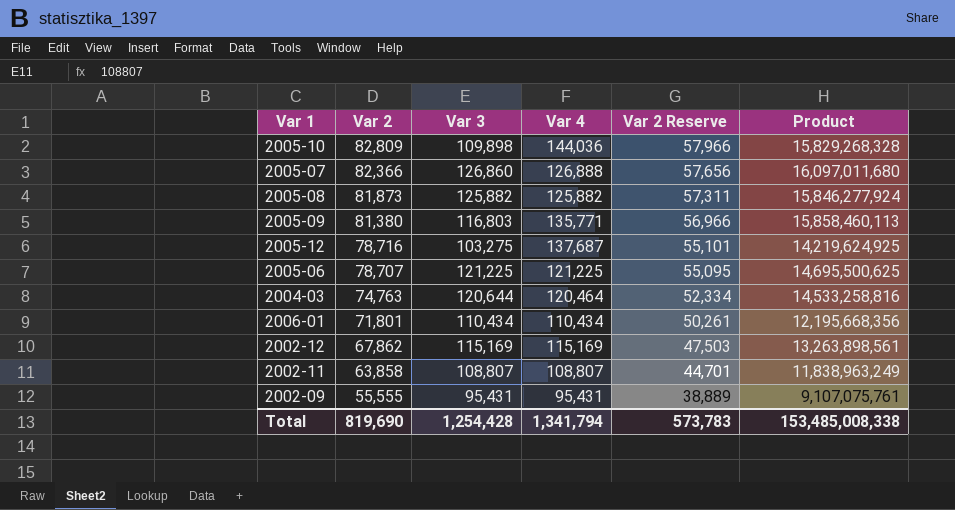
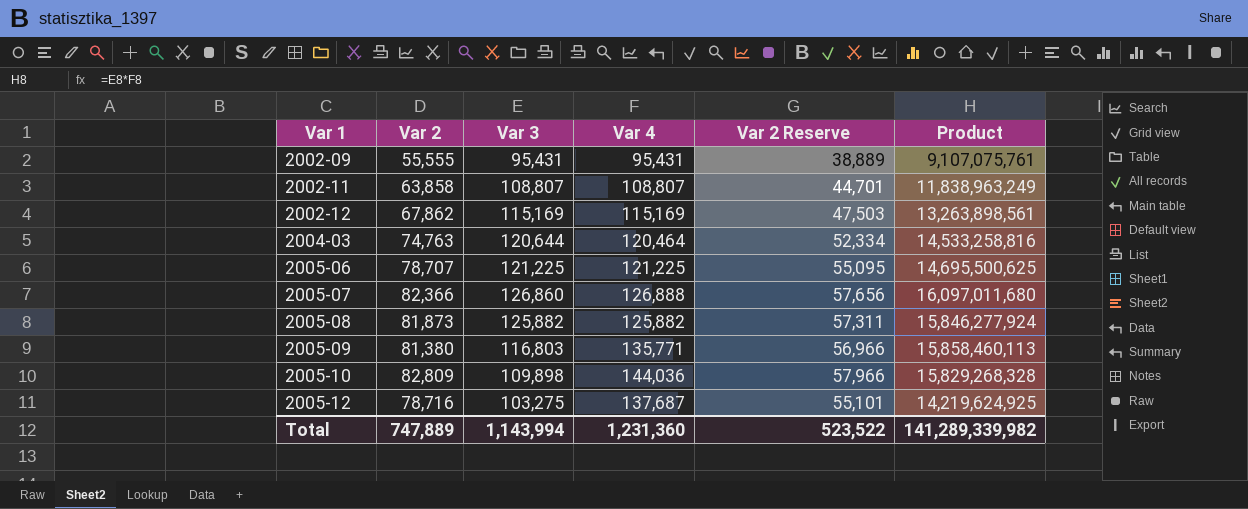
row order: Var 2 descending -> Var 1 ascending
row 2006-01: 71,801 | 110,434 | 110,434 | 50,261 | 12,195,668,356 -> none
Total | Var 2: 819,690 -> 747,889
Total | Var 3: 1,254,428 -> 1,143,994
Total | Var 4: 1,341,794 -> 1,231,360
Total | Var 2 Reserve: 573,783 -> 523,522
Total | Product: 153,485,008,338 -> 141,289,339,982

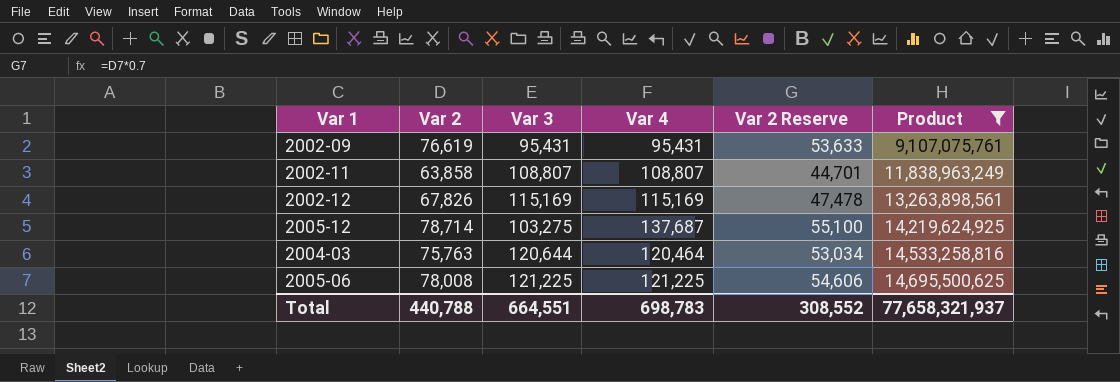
filter: none -> Product <= 14,695,500,625
row order: Var 1 ascending -> Product ascending
2002-09 | Var 2: 55,555 -> 76,619
2002-09 | Var 2 Reserve: 38,889 -> 53,633
2002-12 | Var 2: 67,862 -> 67,826
2002-12 | Var 2 Reserve: 47,503 -> 47,478
2005-12 | Var 2: 78,716 -> 78,714
2005-12 | Var 2 Reserve: 55,101 -> 55,100
2004-03 | Var 2: 74,763 -> 75,763
2004-03 | Var 2 Reserve: 52,334 -> 53,034
2005-06 | Var 2: 78,707 -> 78,008
2005-06 | Var 2 Reserve: 55,095 -> 54,606
Total | Var 2: 747,889 -> 440,788
Total | Var 3: 1,143,994 -> 664,551
Total | Var 4: 1,231,360 -> 698,783
Total | Var 2 Reserve: 523,522 -> 308,552
Total | Product: 141,289,339,982 -> 77,658,321,937

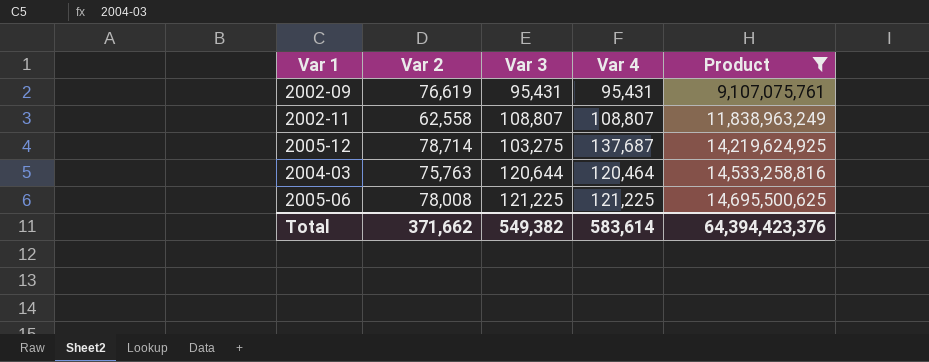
column Var 2 Reserve | formula: [Var 2] * 0.7 -> none
row 2002-12: 67,826 | 115,169 | 115,169 | 47,478 | 13,263,898,561 -> none
2002-11 | Var 2: 63,858 -> 62,558
Total | Var 2: 440,788 -> 371,662
Total | Var 3: 664,551 -> 549,382
Total | Var 4: 698,783 -> 583,614
Total | Product: 77,658,321,937 -> 64,394,423,376

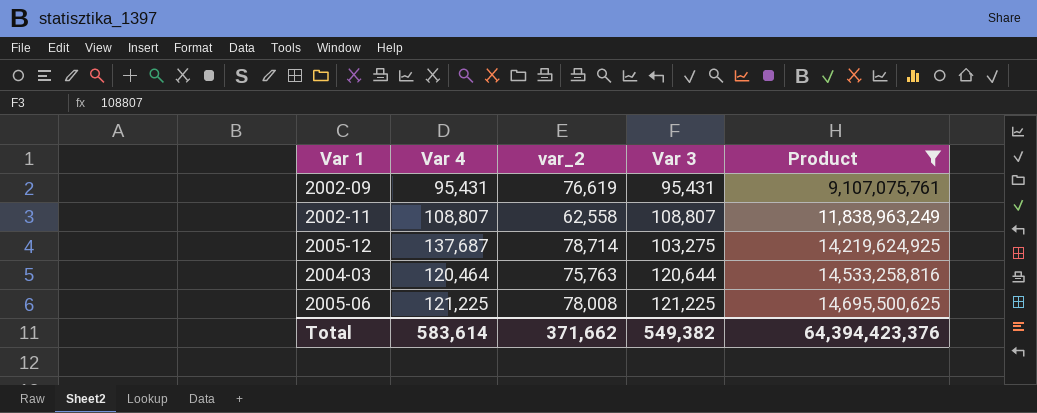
column Var 4 | position: 4 -> 2
column name: Var 2 -> var_2

